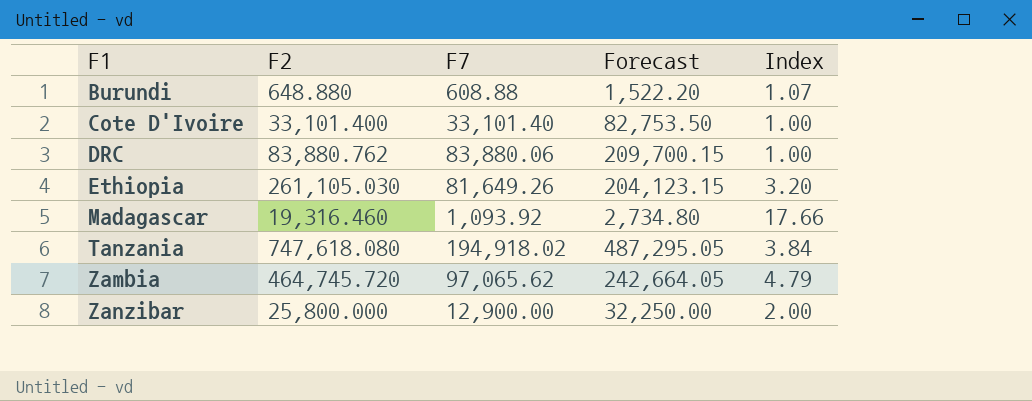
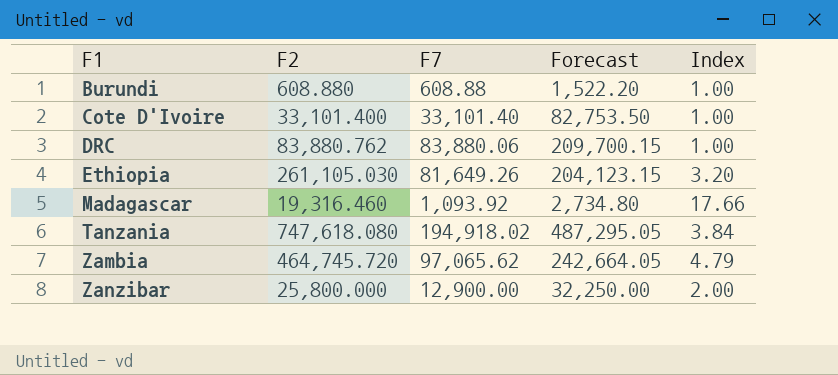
Burundi | F2: 648.880 -> 608.880
Burundi | Index: 1.07 -> 1.00

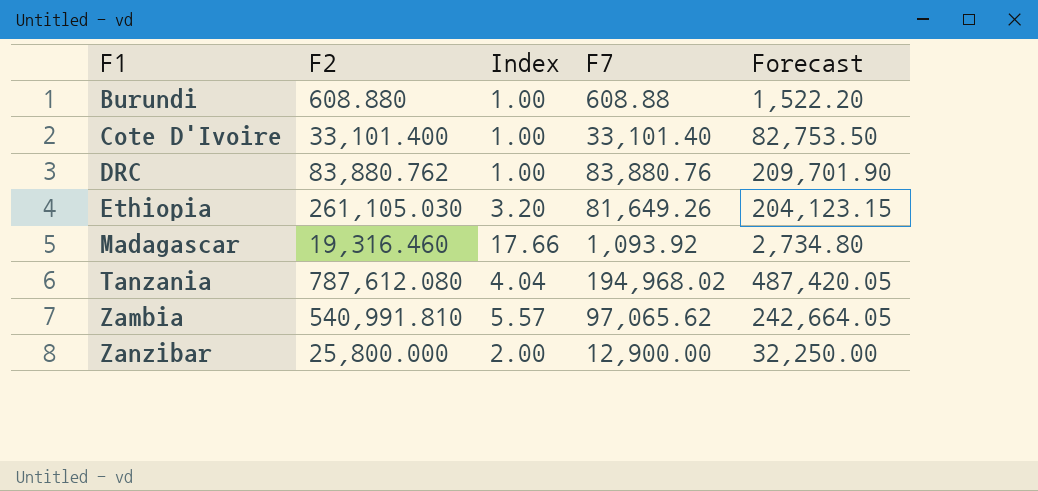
column Index | position: 5 -> 3
DRC | F7: 83,880.06 -> 83,880.76
DRC | Forecast: 209,700.15 -> 209,701.90
Tanzania | F2: 747,618.080 -> 787,612.080
Tanzania | Index: 3.84 -> 4.04
Tanzania | F7: 194,918.02 -> 194,968.02
Tanzania | Forecast: 487,295.05 -> 487,420.05
Zambia | F2: 464,745.720 -> 540,991.810
Zambia | Index: 4.79 -> 5.57

